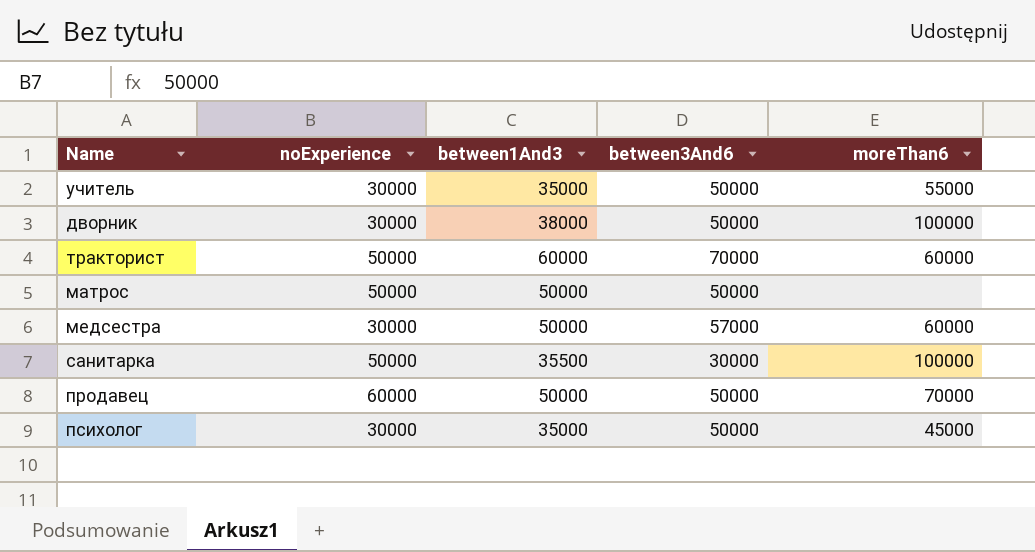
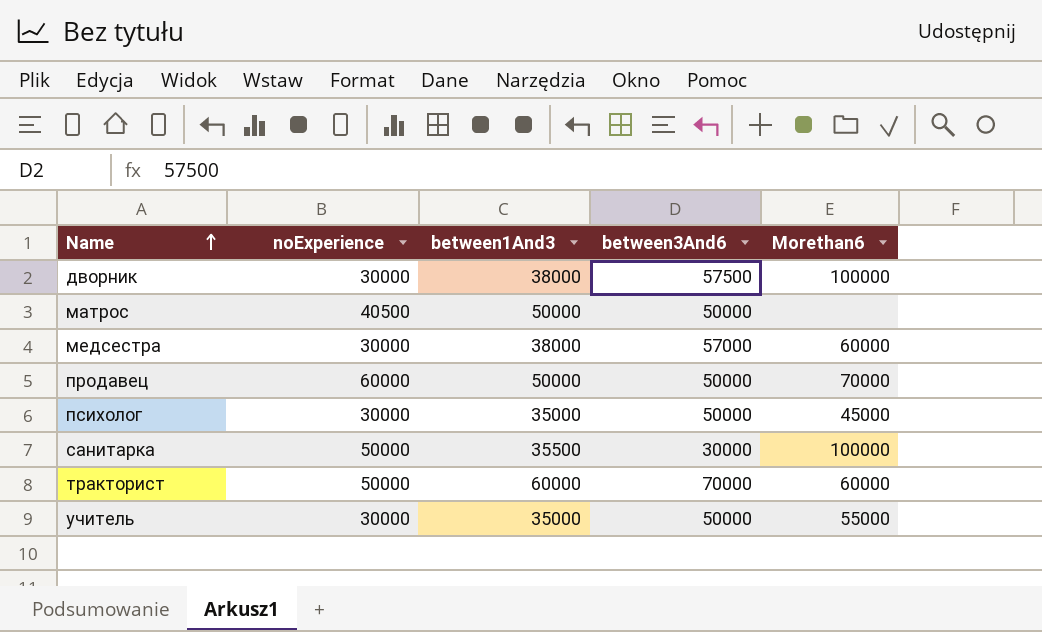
row order: none -> Name ascending
column name: moreThan6 -> Morethan6
дворник | between3And6: 50000 -> 57500
матрос | noExperience: 50000 -> 40500
медсестра | between1And3: 50000 -> 38000

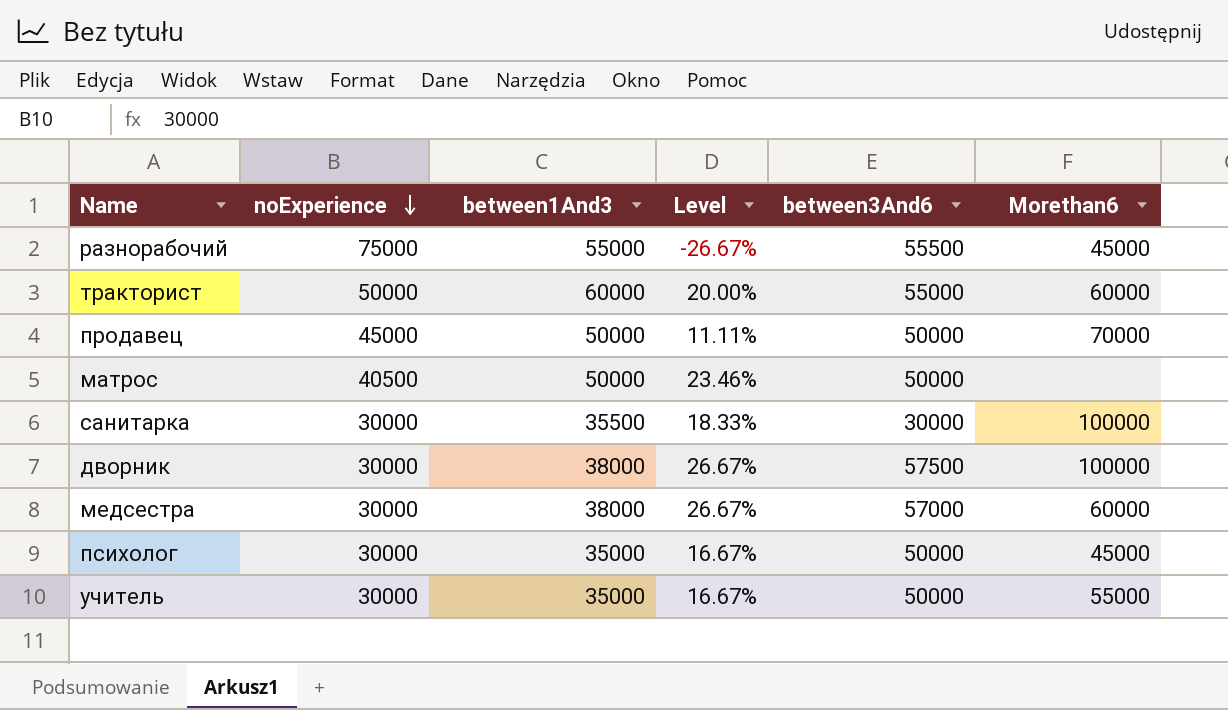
row order: Name ascending -> noExperience descending
column Level | formula: none -> ([between1And3] - [noExperience]) / [noExperience]
row разнорабочий: none -> 75000 | 55000 | -26.67% | 55500 | 45000
тракторист | between3And6: 70000 -> 55000
продавец | noExperience: 60000 -> 45000
санитарка | noExperience: 50000 -> 30000

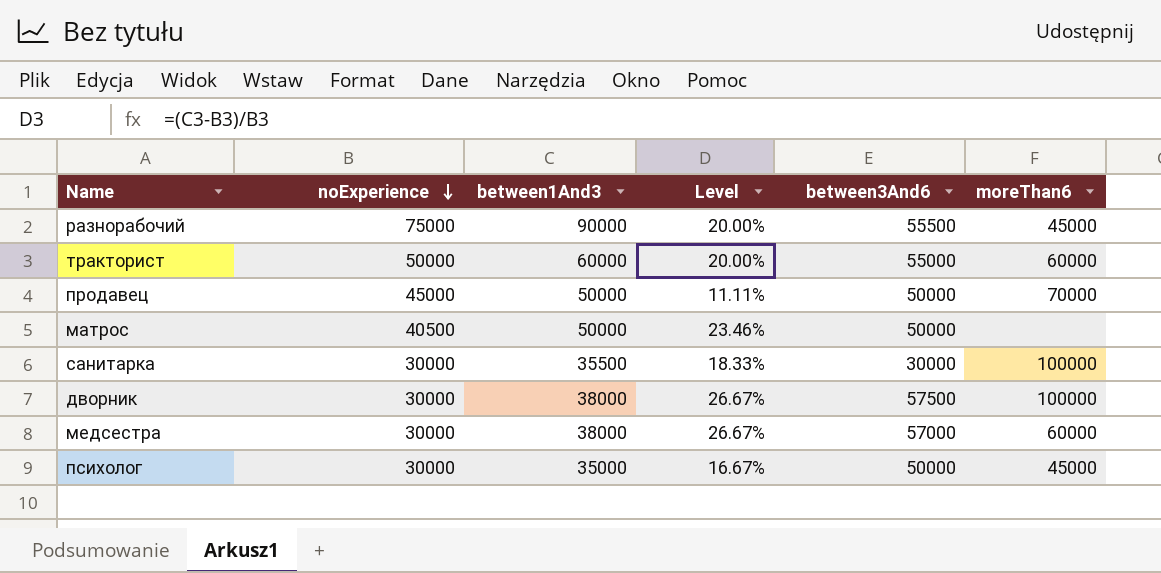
column name: Morethan6 -> moreThan6
row учитель: 30000 | 35000 | 16.67% | 50000 | 55000 -> none
разнорабочий | between1And3: 55000 -> 90000
разнорабочий | Level: -26.67% -> 20.00%

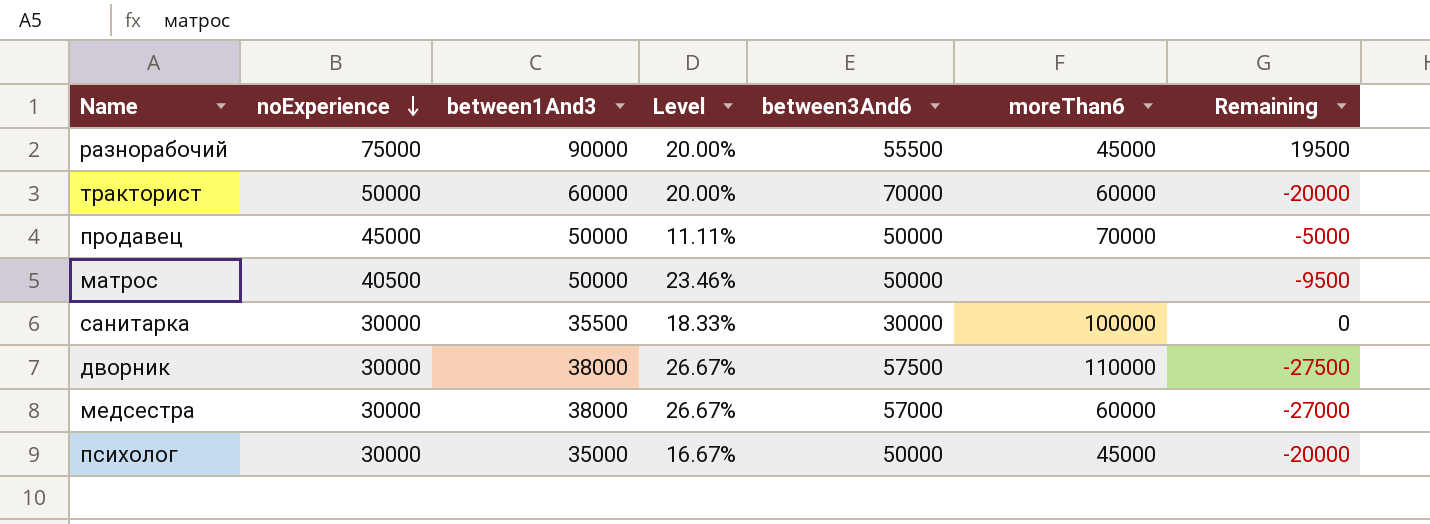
column Remaining | formula: none -> [noExperience] - [between3And6]
тракторист | between3And6: 55000 -> 70000
дворник | moreThan6: 100000 -> 110000

